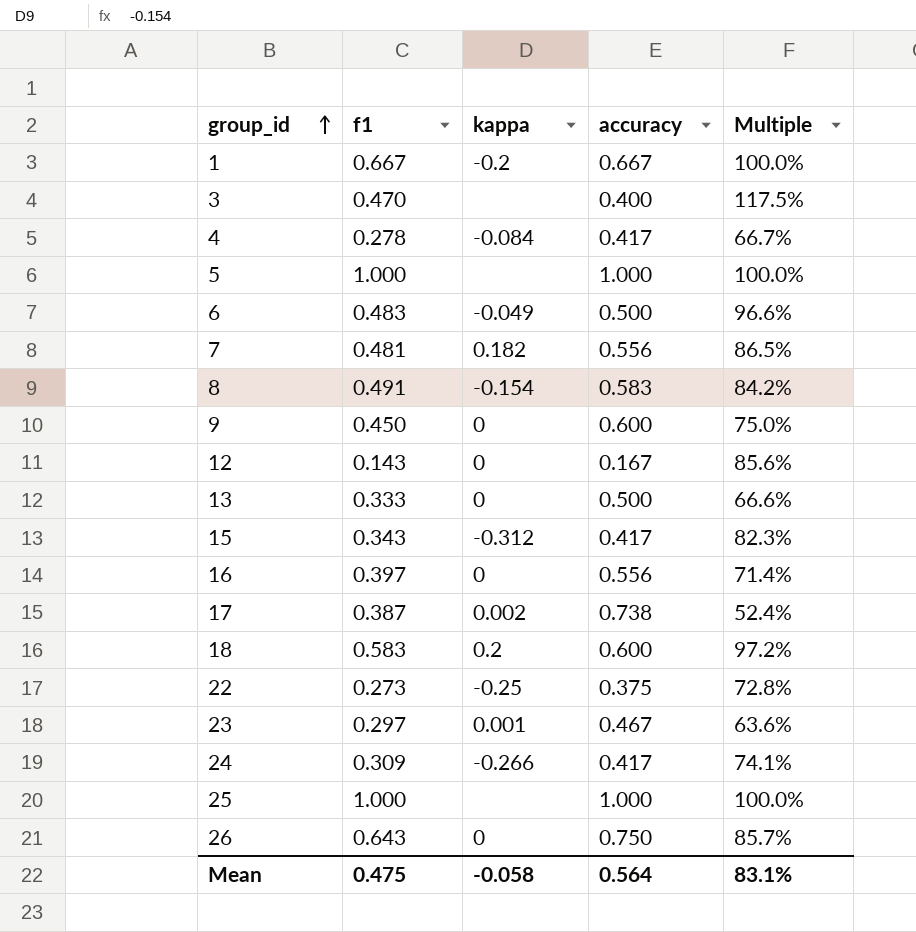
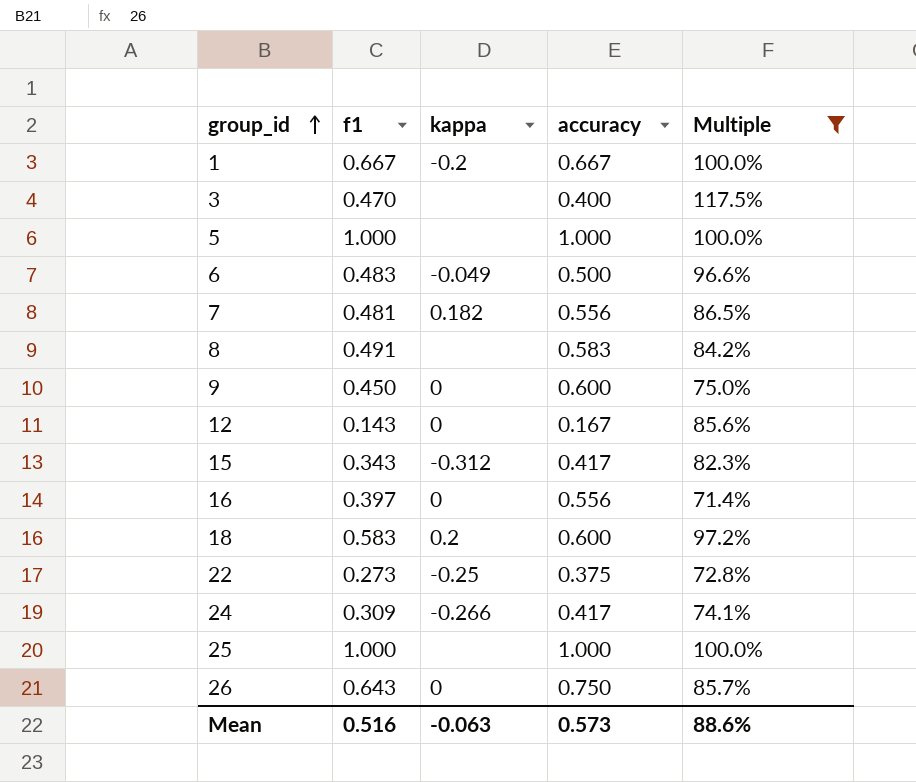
filter: none -> Multiple >= 71.4%
8 | kappa: -0.154 -> none
Mean | f1: 0.475 -> 0.516
Mean | kappa: -0.058 -> -0.063
Mean | accuracy: 0.564 -> 0.573
Mean | Multiple: 83.1% -> 88.6%

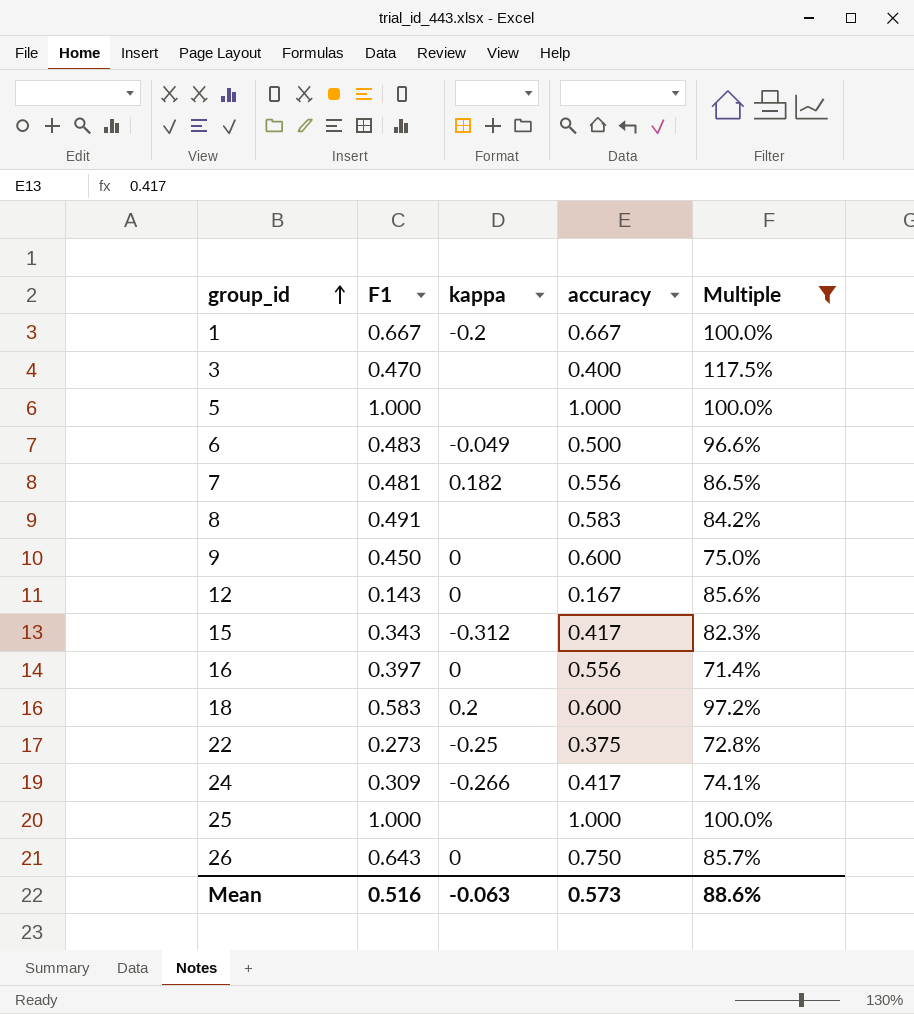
column name: f1 -> F1

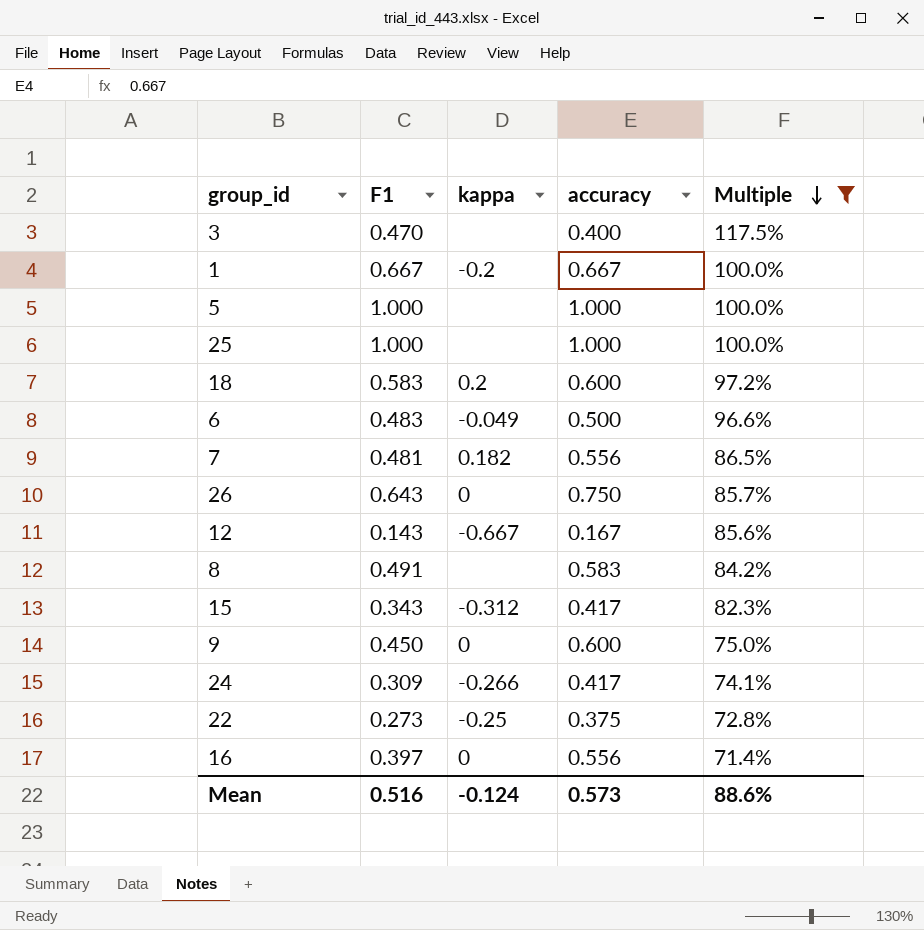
row order: group_id ascending -> Multiple descending
12 | kappa: 0 -> -0.667
Mean | kappa: -0.063 -> -0.124

